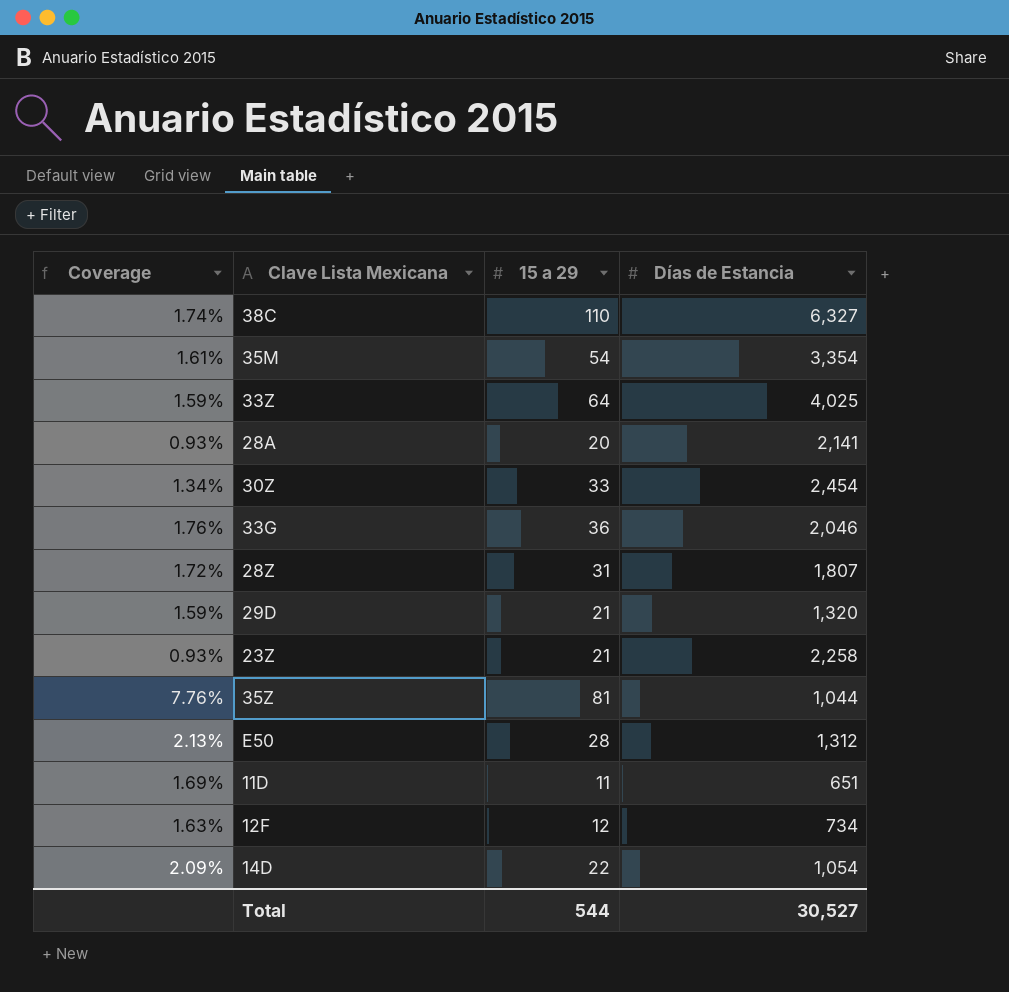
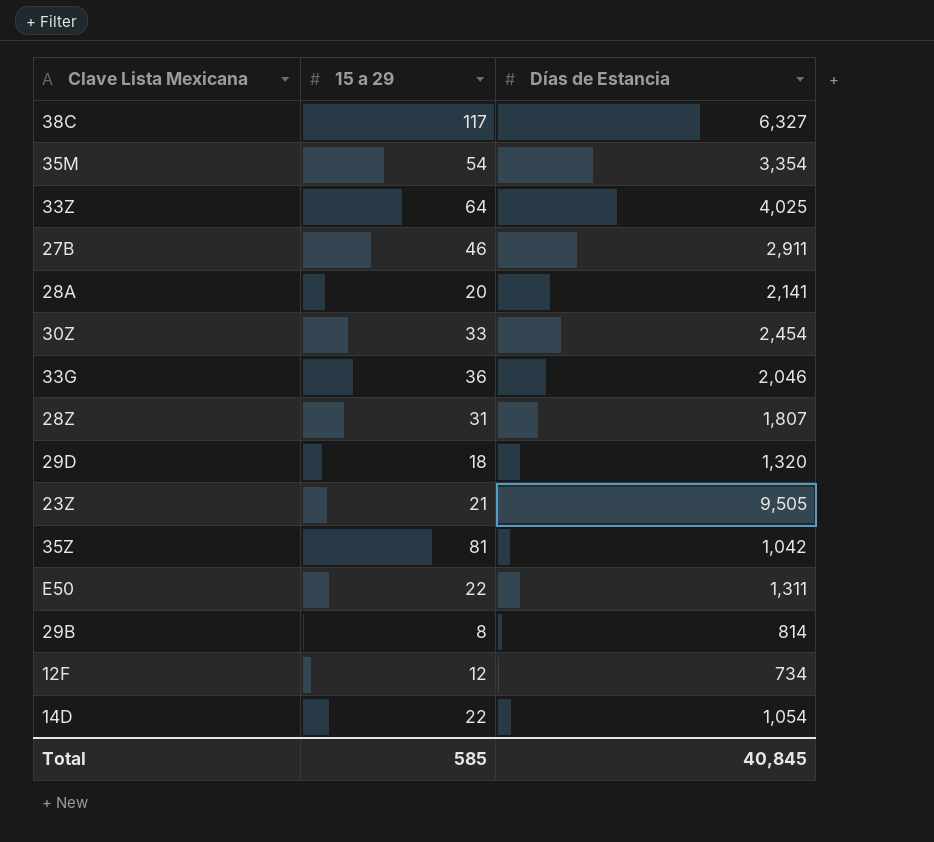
column Coverage | formula: [15 a 29] / [Días de Estancia] -> none
row 11D: 1.69% | 11 | 651 -> none
38C | 15 a 29: 110 -> 117
row 27B: none -> 46 | 2,911
29D | 15 a 29: 21 -> 18
23Z | Días de Estancia: 2,258 -> 9,505
35Z | Días de Estancia: 1,044 -> 1,042
E50 | 15 a 29: 28 -> 22
E50 | Días de Estancia: 1,312 -> 1,311
row 29B: none -> 8 | 814
Total | 15 a 29: 544 -> 585
Total | Días de Estancia: 30,527 -> 40,845

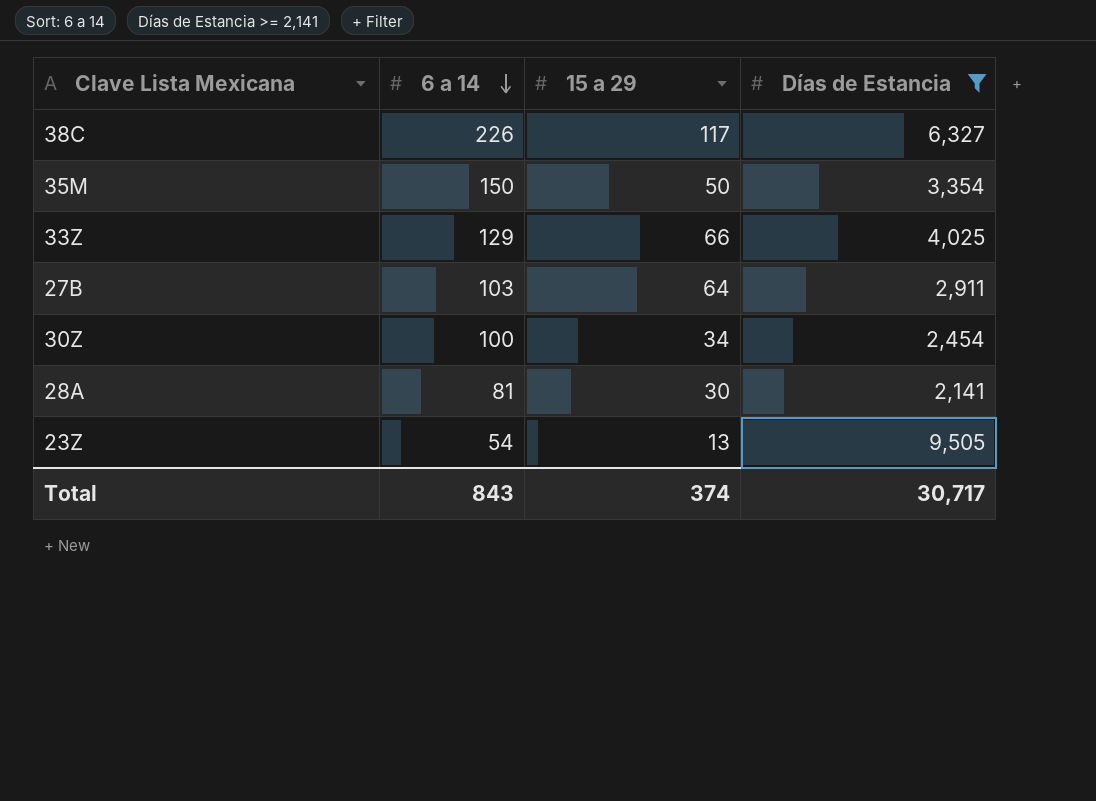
filter: none -> Días de Estancia >= 2,141
row order: none -> 6 a 14 descending
column 6 a 14 | position: none -> 2
35M | 15 a 29: 54 -> 50
33Z | 15 a 29: 64 -> 66
27B | 15 a 29: 46 -> 64
30Z | 15 a 29: 33 -> 34
28A | 15 a 29: 20 -> 30
23Z | 15 a 29: 21 -> 13
Total | 15 a 29: 585 -> 374
Total | Días de Estancia: 40,845 -> 30,717

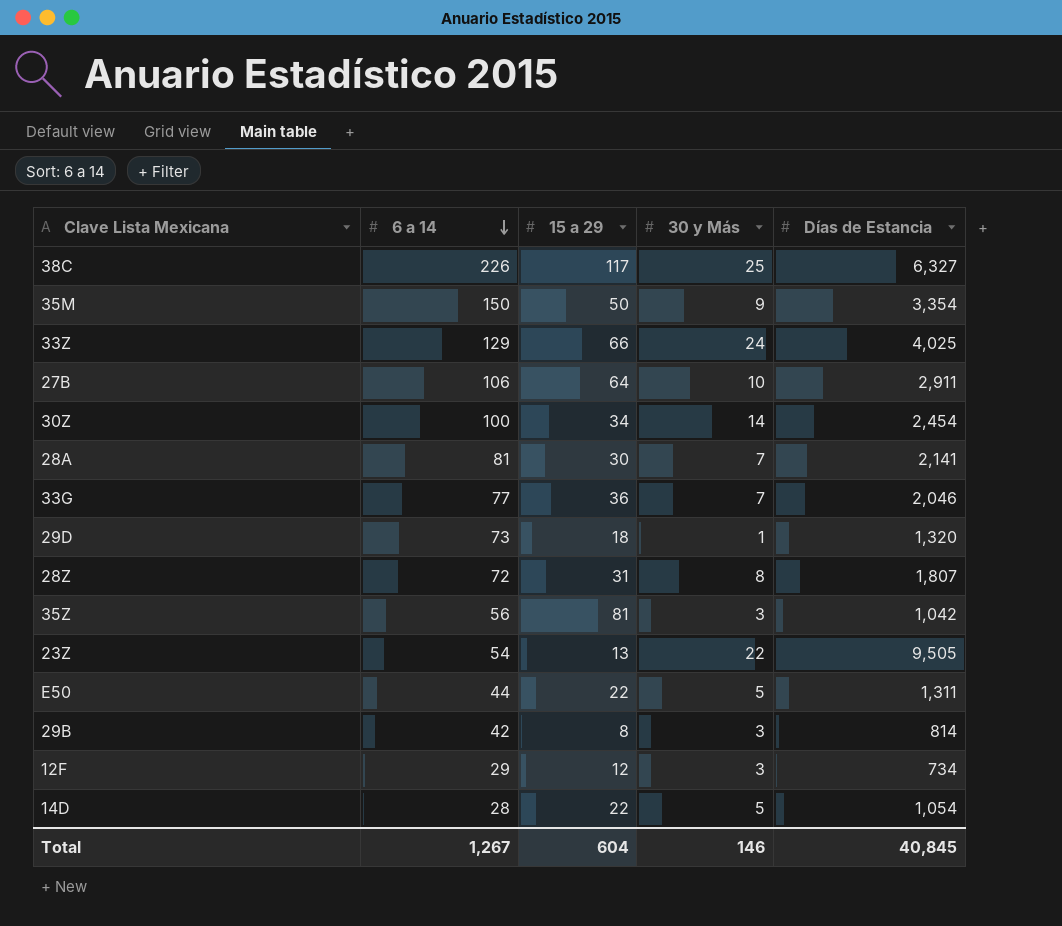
filter: Días de Estancia >= 2,141 -> none
column 30 y Más | position: none -> 4
27B | 6 a 14: 103 -> 106
Total | 6 a 14: 843 -> 1,267
Total | 15 a 29: 374 -> 604
Total | Días de Estancia: 30,717 -> 40,845

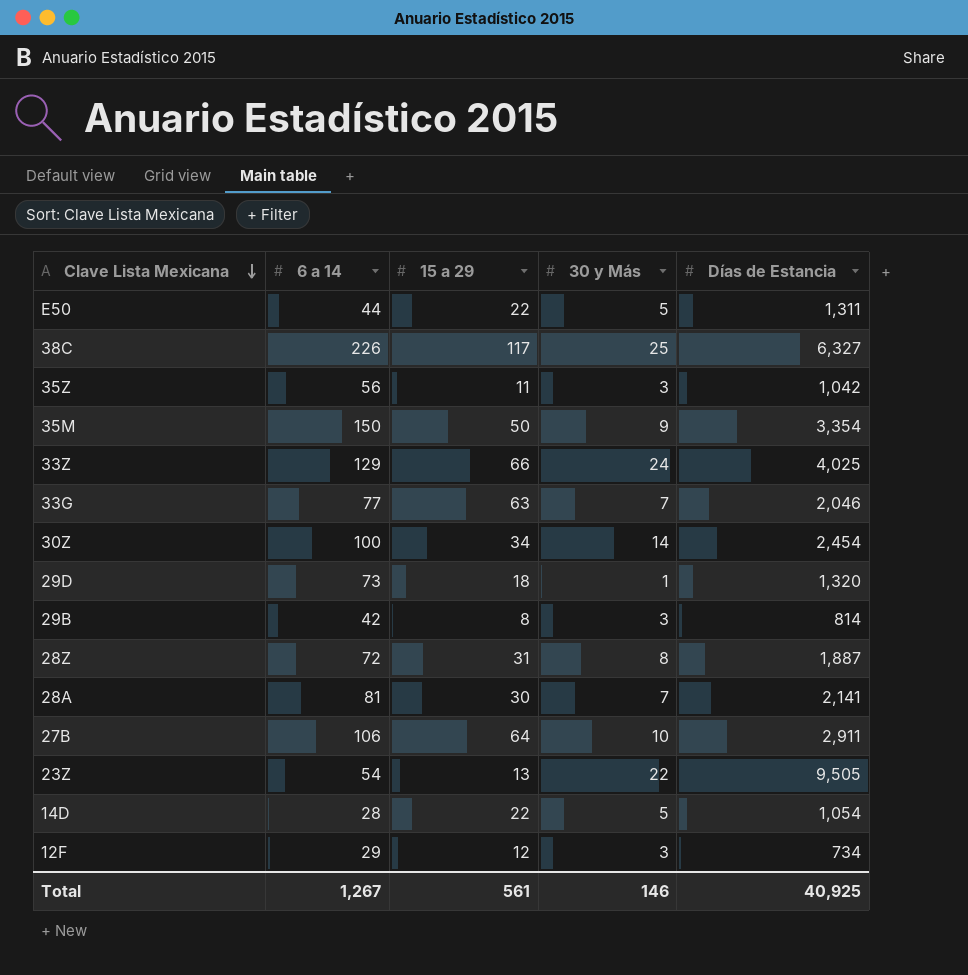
row order: 6 a 14 descending -> Clave Lista Mexicana descending
35Z | 15 a 29: 81 -> 11
33G | 15 a 29: 36 -> 63
28Z | Días de Estancia: 1,807 -> 1,887
Total | 15 a 29: 604 -> 561
Total | Días de Estancia: 40,845 -> 40,925

